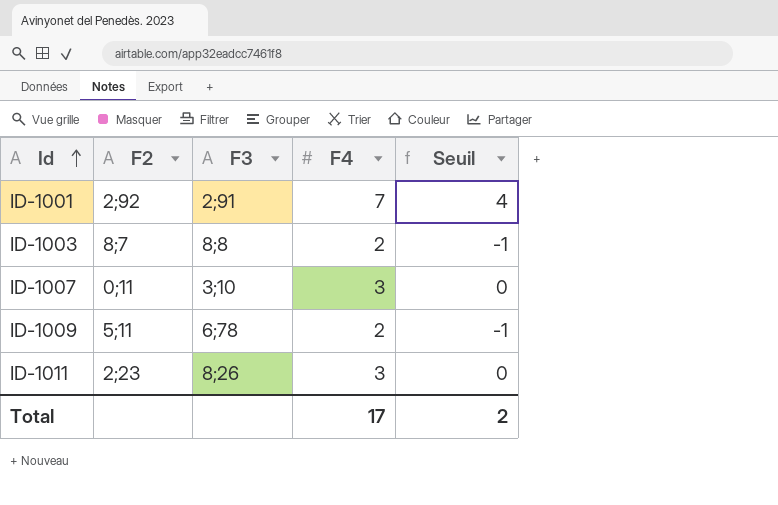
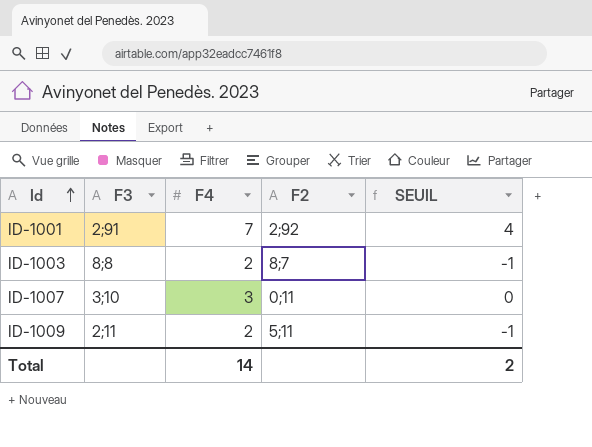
column F2 | position: 2 -> 4
column name: Seuil -> SEUIL
row ID-1011: 2;23 | 8;26 | 3 | 0 -> none
ID-1009 | F3: 6;78 -> 2;11
Total | F4: 17 -> 14

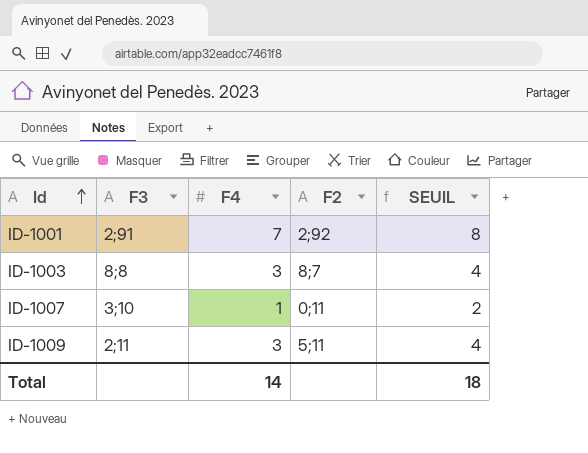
column SEUIL | formula: [F4] - 3 -> [F4] + 1
ID-1003 | F4: 2 -> 3
ID-1007 | F4: 3 -> 1
ID-1009 | F4: 2 -> 3
Total | SEUIL: 2 -> 18

